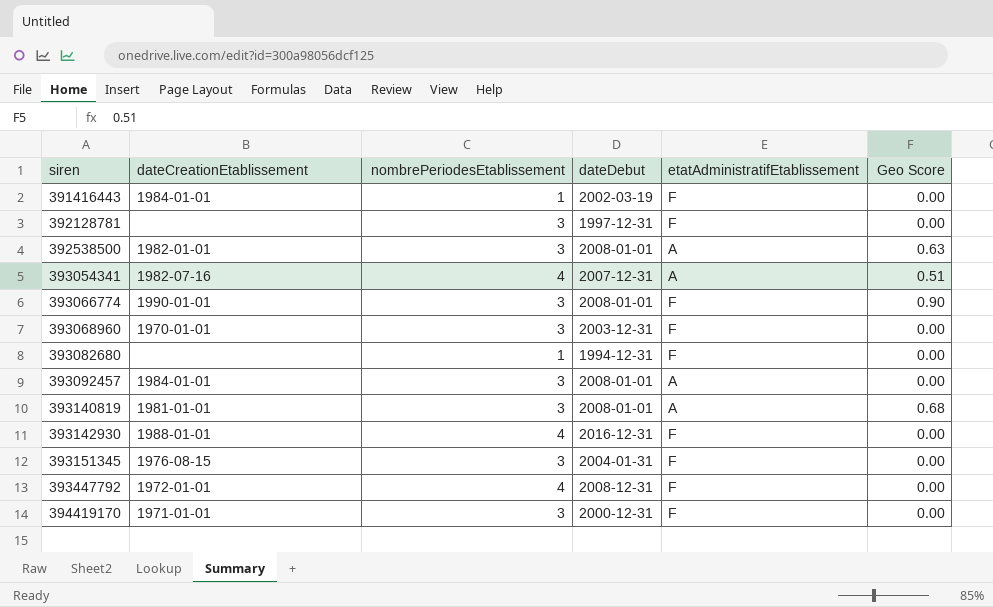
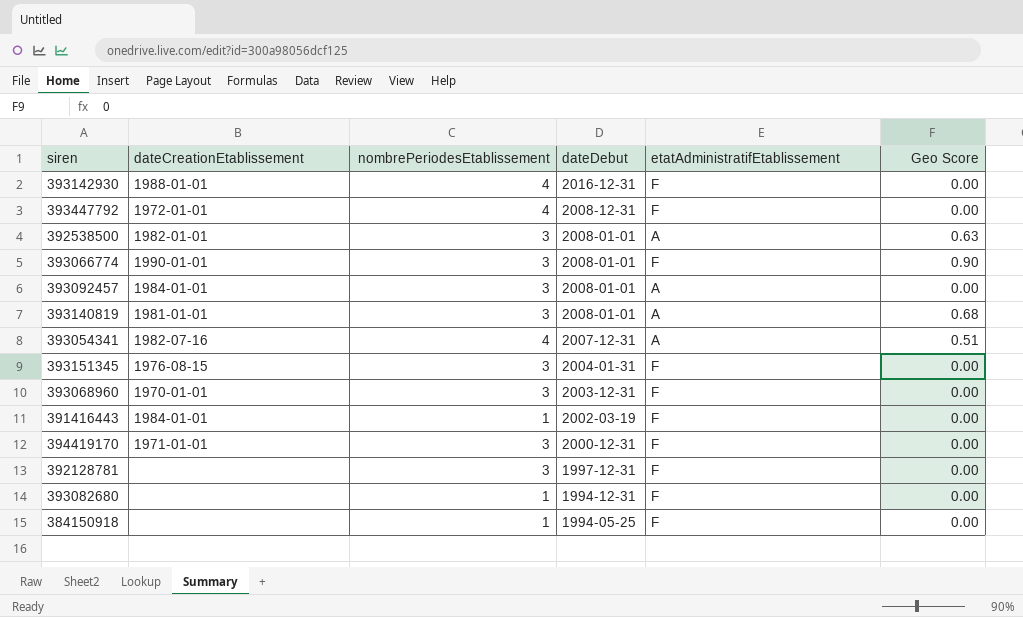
row order: siren ascending -> dateDebut descending
row 384150918: none -> none | 1 | 1994-05-25 | F | 0.00

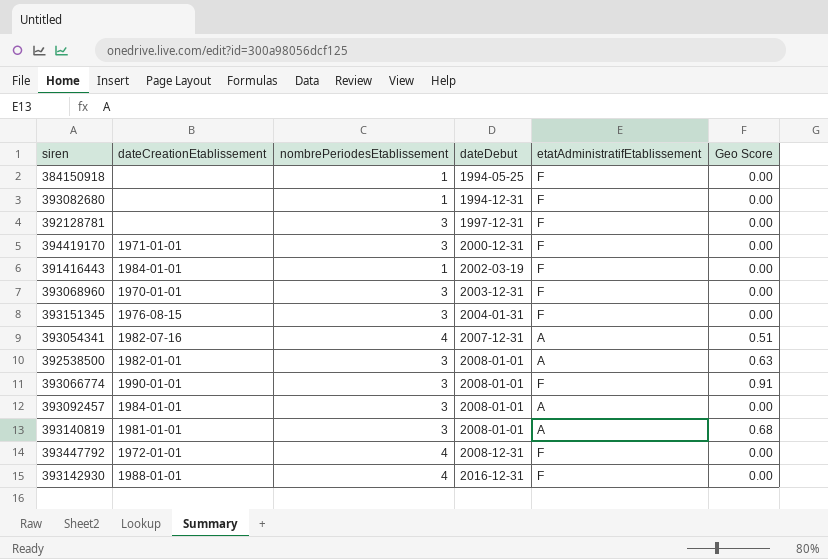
row order: dateDebut descending -> dateDebut ascending
393066774 | Geo Score: 0.90 -> 0.91

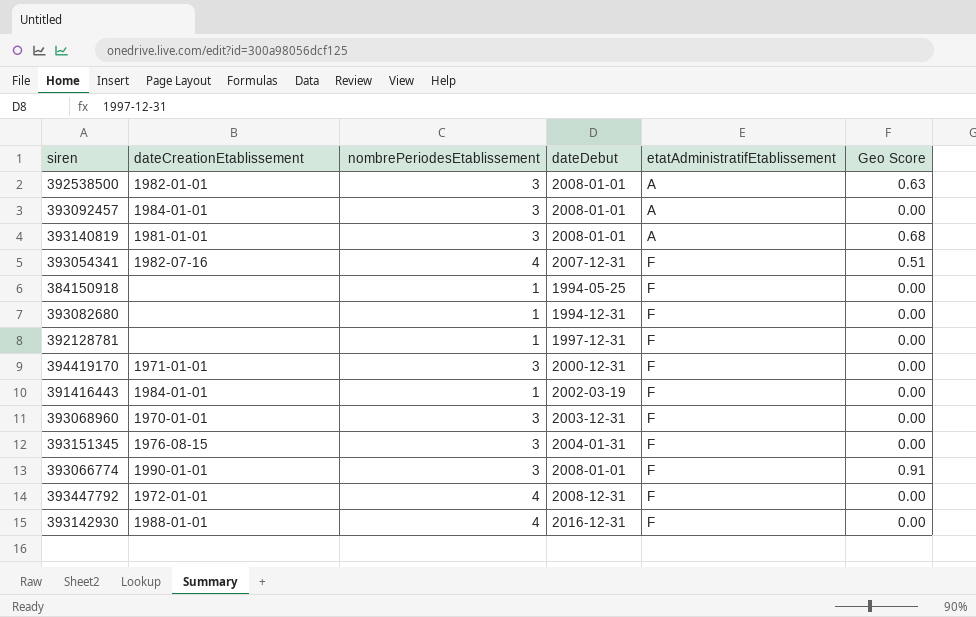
row order: dateDebut ascending -> etatAdministratifEtablissement ascending
393054341 | etatAdministratifEtablissement: A -> F
392128781 | nombrePeriodesEtablissement: 3 -> 1

